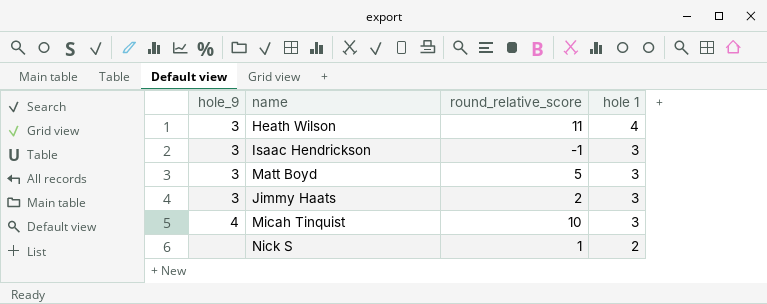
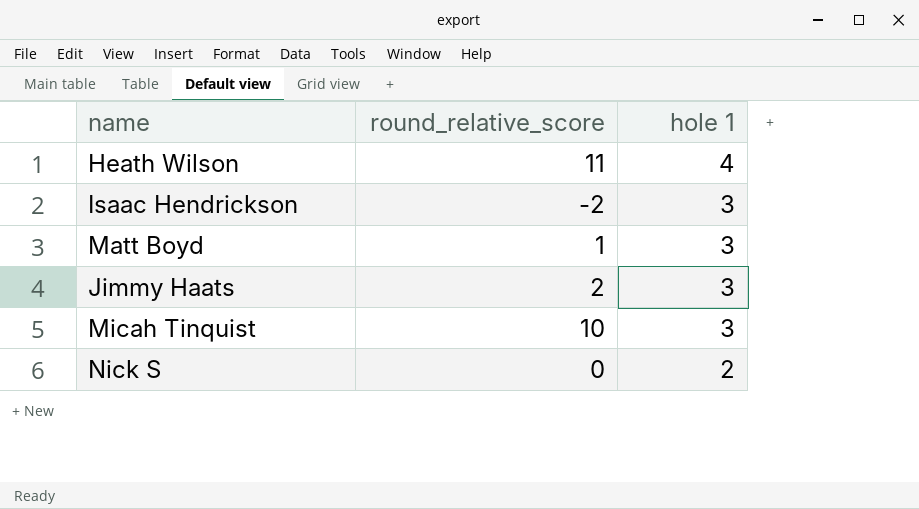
column hole_9 | position: 1 -> none
Isaac Hendrickson | round_relative_score: -1 -> -2
Matt Boyd | round_relative_score: 5 -> 1
Nick S | round_relative_score: 1 -> 0

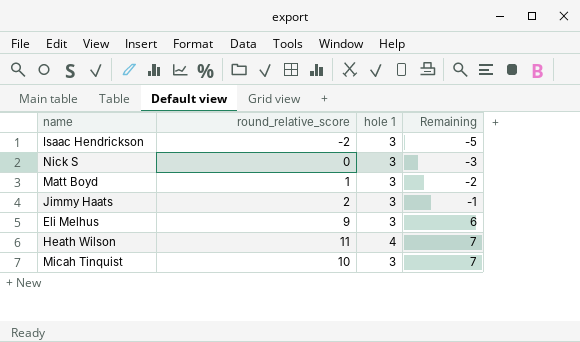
row order: hole 1 descending -> Remaining ascending
column Remaining | formula: none -> [round_relative_score] - [hole 1]
Nick S | hole 1: 2 -> 3
row Eli Melhus: none -> 9 | 3 | 6

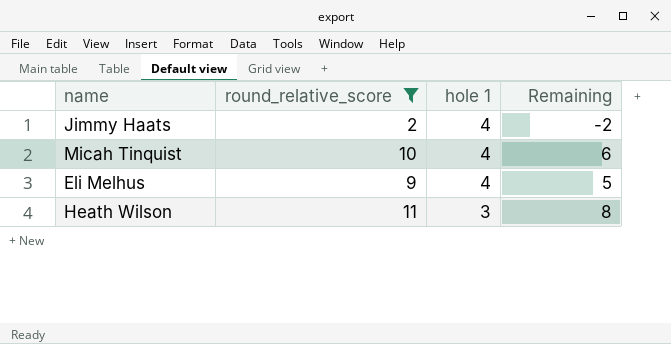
filter: none -> round_relative_score >= 2
row order: Remaining ascending -> hole 1 descending
Jimmy Haats | hole 1: 3 -> 4
Jimmy Haats | Remaining: -1 -> -2
Micah Tinquist | hole 1: 3 -> 4
Micah Tinquist | Remaining: 7 -> 6
Eli Melhus | hole 1: 3 -> 4
Eli Melhus | Remaining: 6 -> 5
Heath Wilson | hole 1: 4 -> 3
Heath Wilson | Remaining: 7 -> 8

